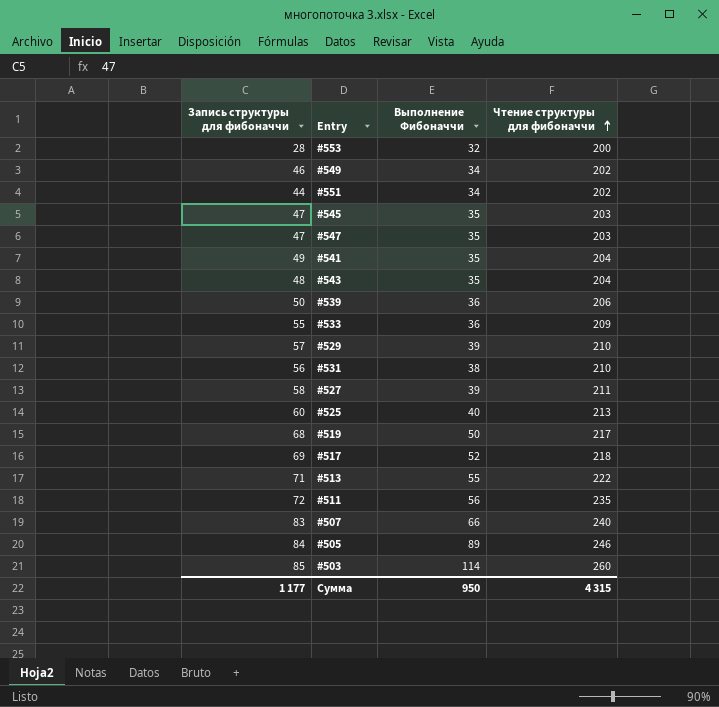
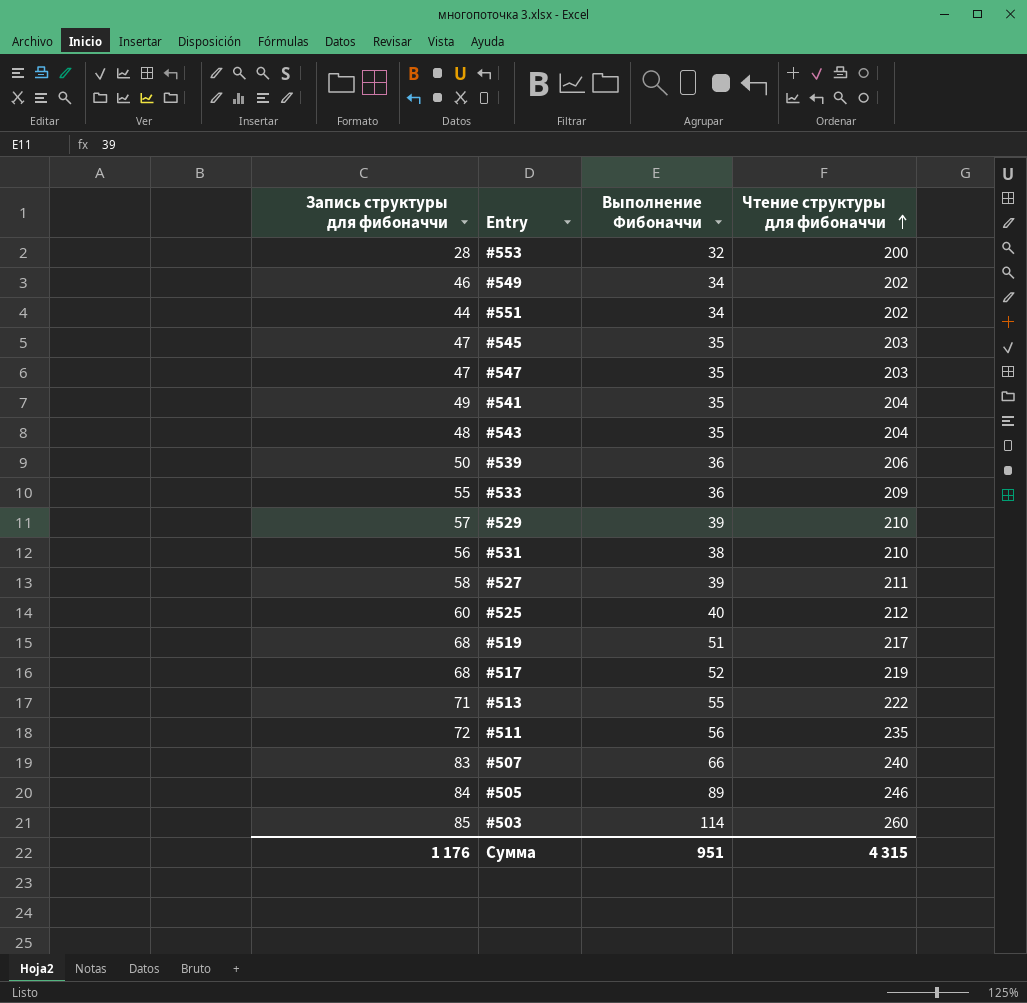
#525 | Чтение структуры для фибоначчи: 213 -> 212
#519 | Выполнение Фибоначчи: 50 -> 51
#517 | Запись структуры для фибоначчи: 69 -> 68
#517 | Чтение структуры для фибоначчи: 218 -> 219
Сумма | Запись структуры для фибоначчи: 1 177 -> 1 176
Сумма | Выполнение Фибоначчи: 950 -> 951

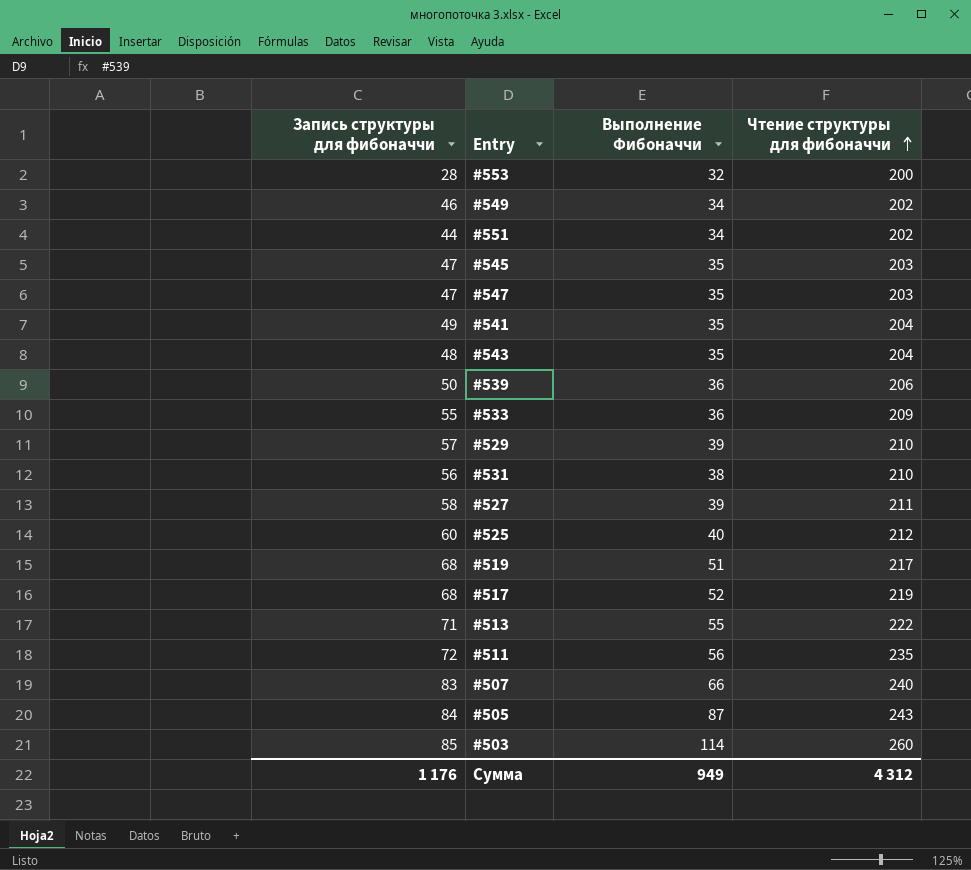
#505 | Выполнение Фибоначчи: 89 -> 87
#505 | Чтение структуры для фибоначчи: 246 -> 243
Сумма | Выполнение Фибоначчи: 951 -> 949
Сумма | Чтение структуры для фибоначчи: 4 315 -> 4 312

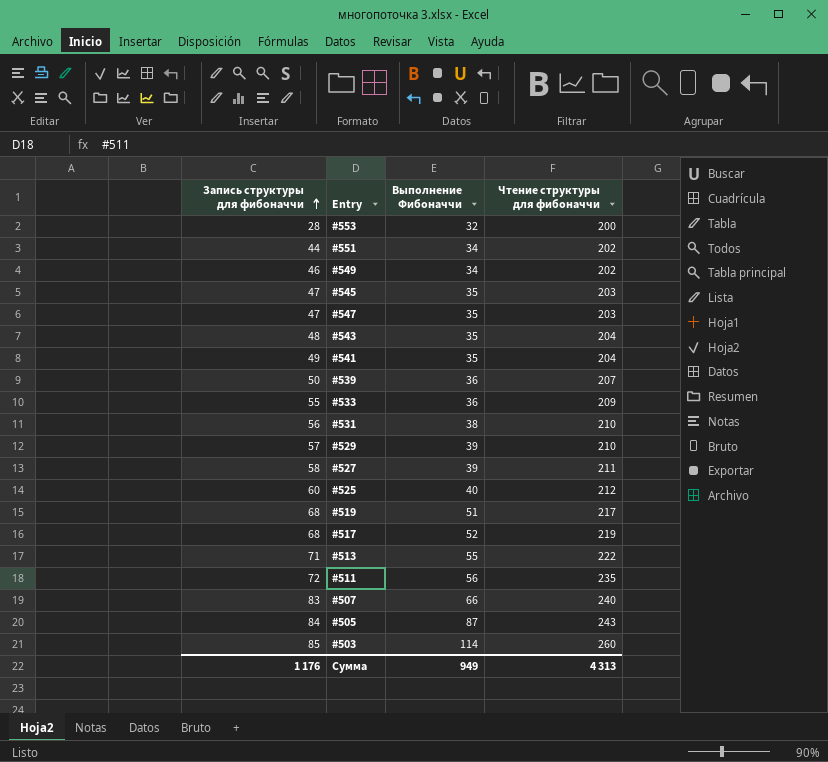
row order: Чтение структуры для фибоначчи ascending -> Запись структуры для фибоначчи ascending
#539 | Чтение структуры для фибоначчи: 206 -> 207
Сумма | Чтение структуры для фибоначчи: 4 312 -> 4 313

